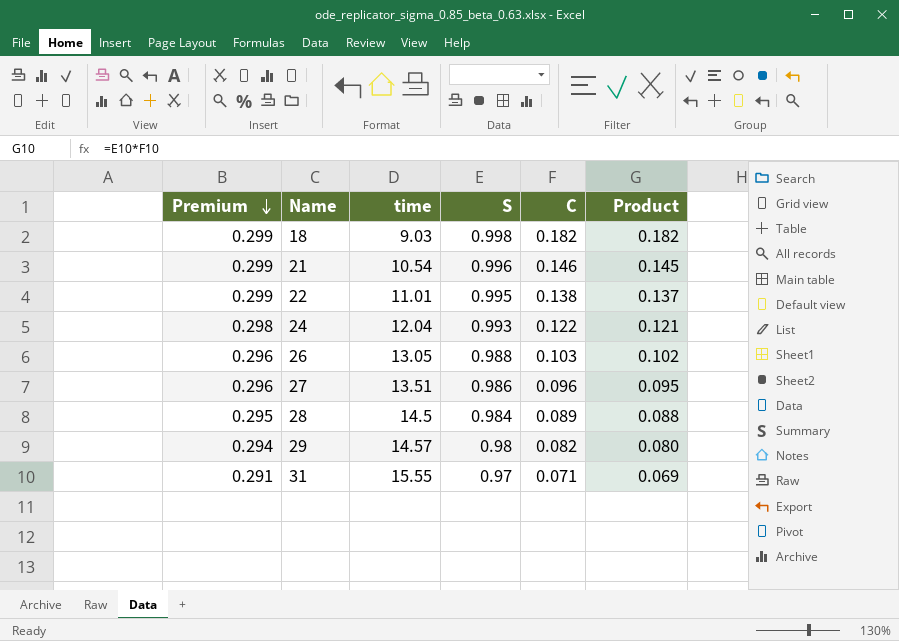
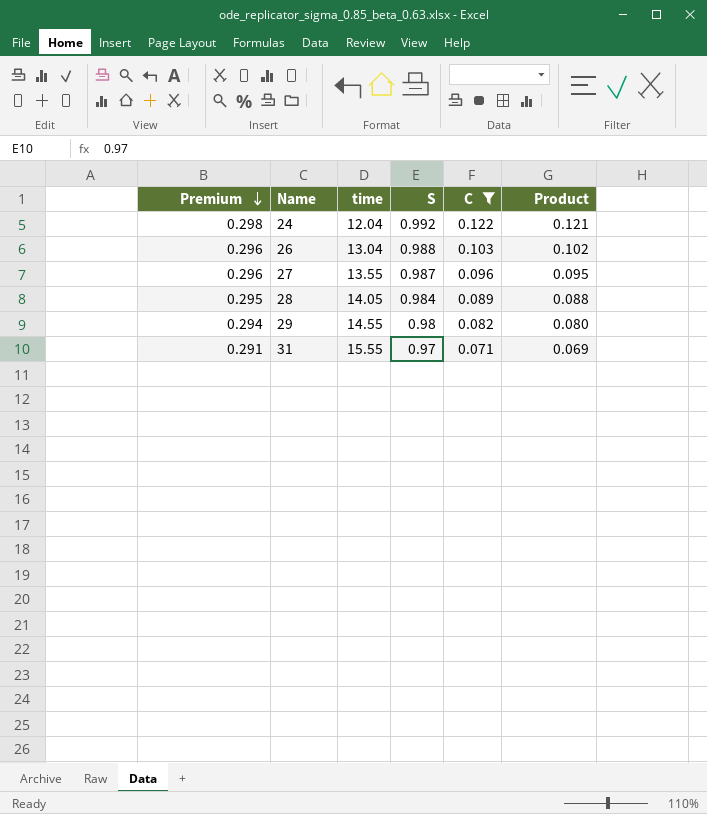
filter: none -> C <= 0.122
24 | S: 0.993 -> 0.992
26 | time: 13.05 -> 13.04
27 | time: 13.51 -> 13.55
27 | S: 0.986 -> 0.987
28 | time: 14.5 -> 14.05
29 | time: 14.57 -> 14.55

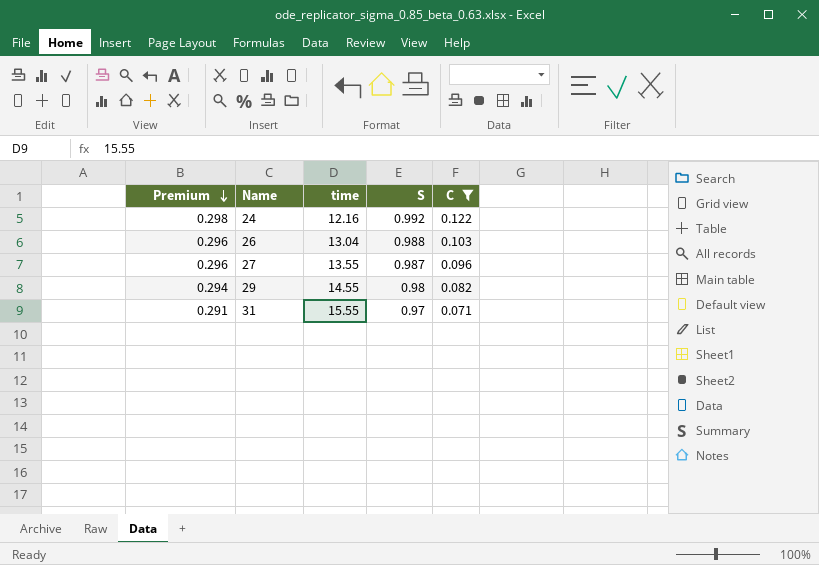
column Product | formula: [S] * [C] -> none
row 28: 0.295 | 14.05 | 0.984 | 0.089 | 0.088 -> none
24 | time: 12.04 -> 12.16

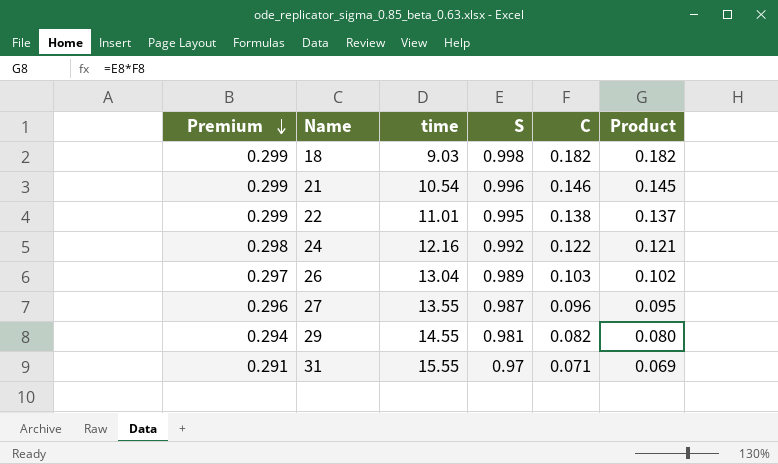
filter: C <= 0.122 -> none
column Product | formula: none -> [S] * [C]
26 | Premium: 0.296 -> 0.297
26 | S: 0.988 -> 0.989
29 | S: 0.98 -> 0.981

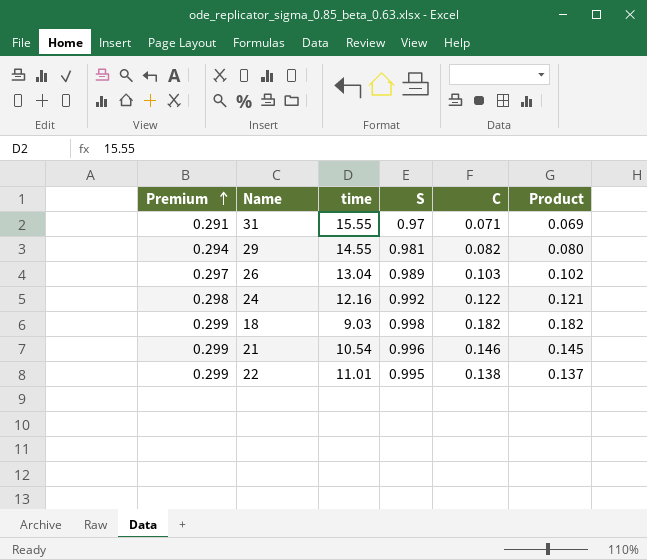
row order: Premium descending -> Premium ascending
row 27: 0.296 | 13.55 | 0.987 | 0.096 | 0.095 -> none

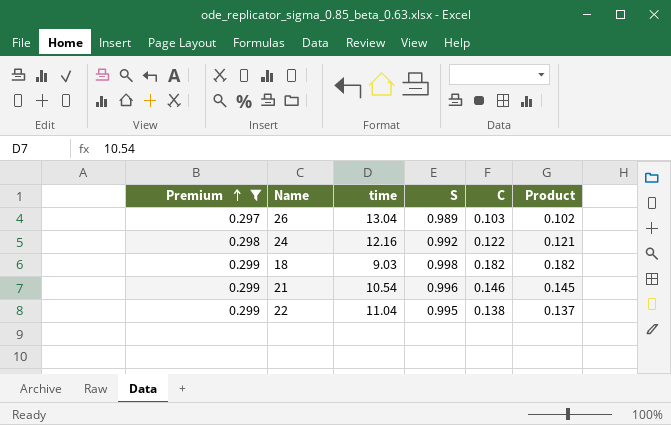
filter: none -> Premium >= 0.297
22 | time: 11.01 -> 11.04

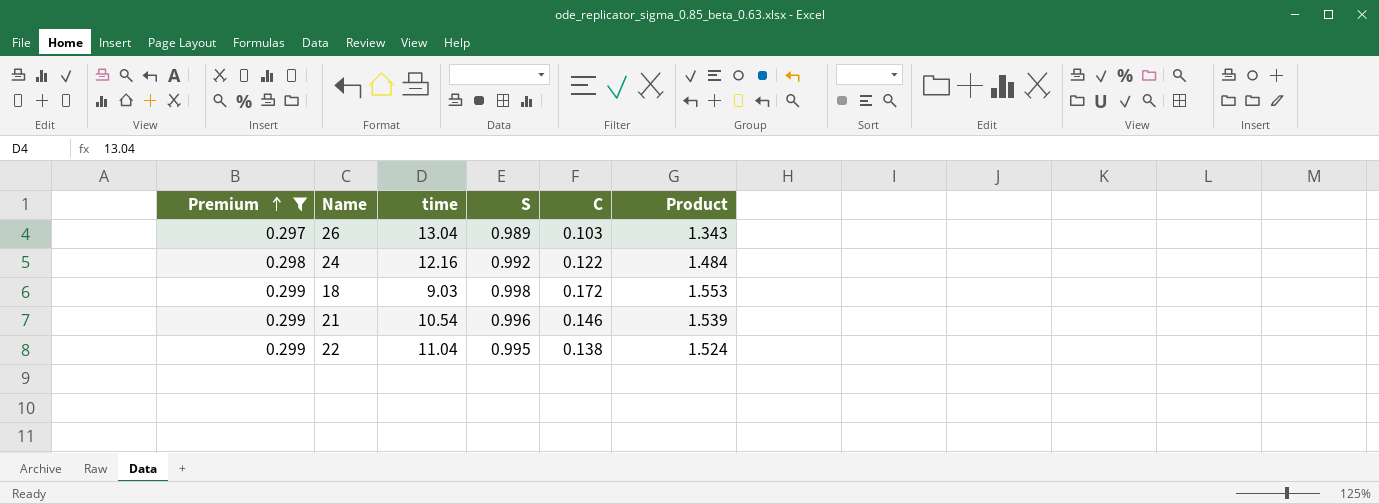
column Product | formula: [S] * [C] -> [time] * [C]
18 | C: 0.182 -> 0.172

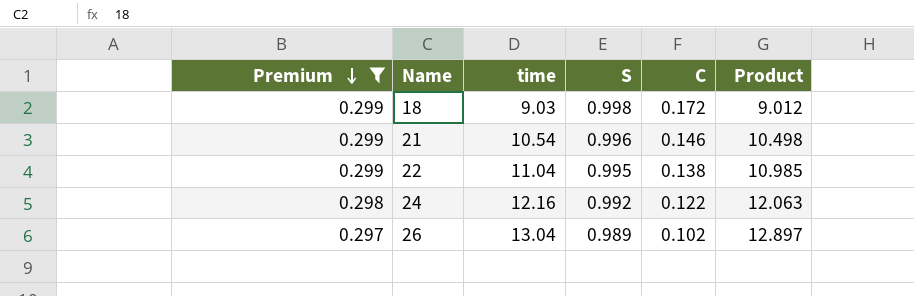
row order: Premium ascending -> Premium descending
column Product | formula: [time] * [C] -> [time] * [S]
26 | C: 0.103 -> 0.102

